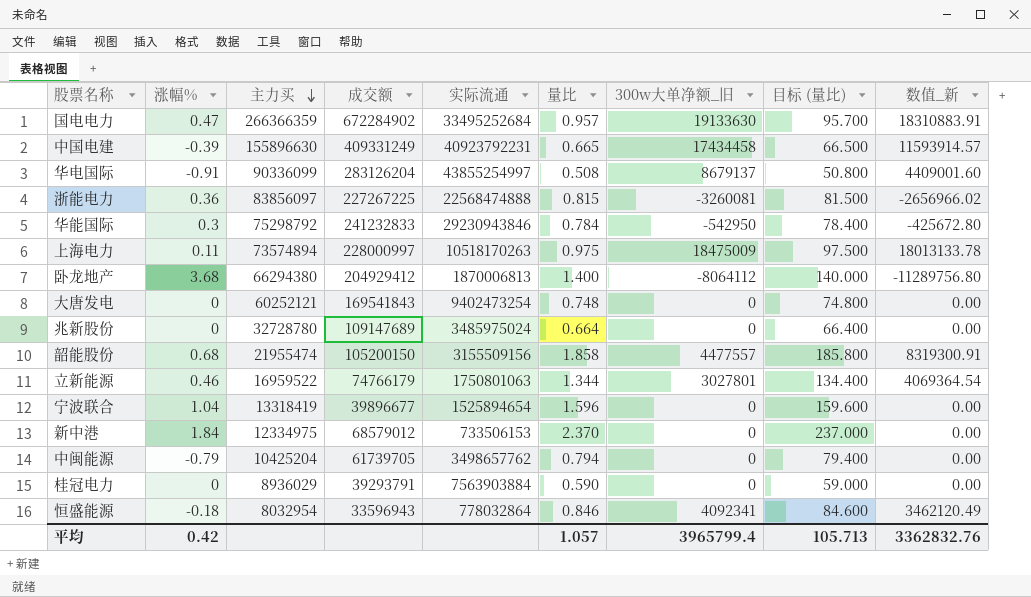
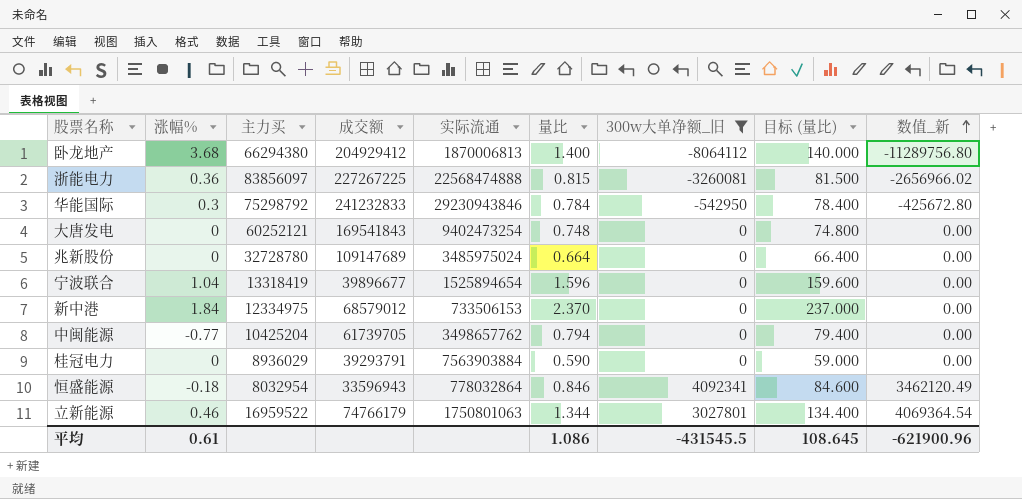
filter: none -> 300w大单净额_旧 <= 4092341
row order: 主力买 descending -> 数值_新 ascending
中闽能源 | 涨幅%: -0.79 -> -0.77
平均 | 涨幅%: 0.42 -> 0.61
平均 | 量比: 1.057 -> 1.086
平均 | 300w大单净额_旧: 3965799.4 -> -431545.5
平均 | 目标 (量比): 105.713 -> 108.645
平均 | 数值_新: 3362832.76 -> -621900.96

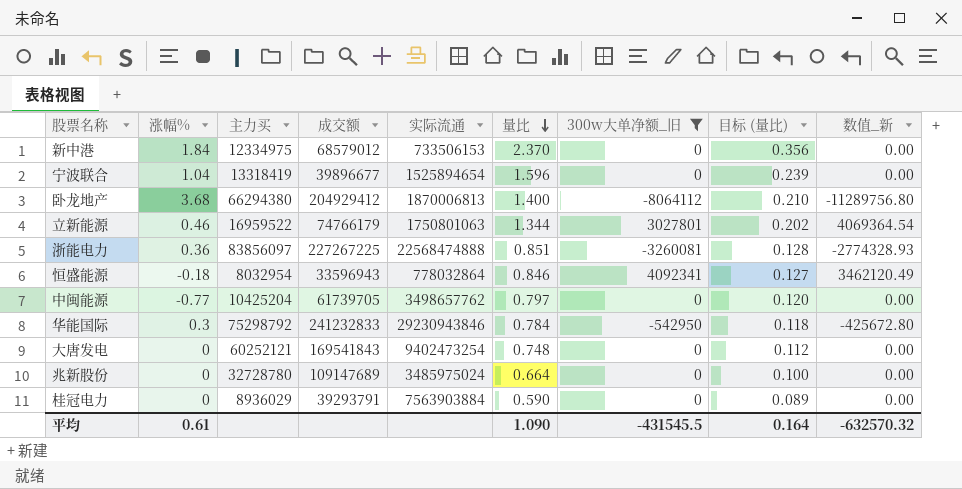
row order: 数值_新 ascending -> 量比 descending
column 目标 (量比) | formula: [量比] * 100 -> [量比] * 0.15
浙能电力 | 量比: 0.815 -> 0.851
浙能电力 | 数值_新: -2656966.02 -> -2774328.93
中闽能源 | 量比: 0.794 -> 0.797
平均 | 量比: 1.086 -> 1.090
平均 | 目标 (量比): 108.645 -> 0.164
平均 | 数值_新: -621900.96 -> -632570.32

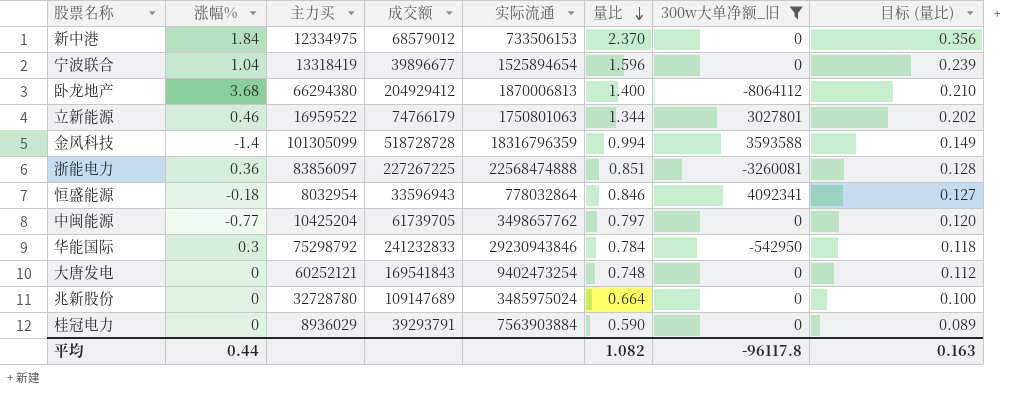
column 数值_新 | formula: [量比] * [300w大单净额_旧] -> none
row 金风科技: none -> -1.4 | 101305099 | 518728728 | 18316796359 | 0.994 | 3593588 | 0.149
平均 | 涨幅%: 0.61 -> 0.44
平均 | 量比: 1.090 -> 1.082
平均 | 300w大单净额_旧: -431545.5 -> -96117.8
平均 | 目标 (量比): 0.164 -> 0.163

